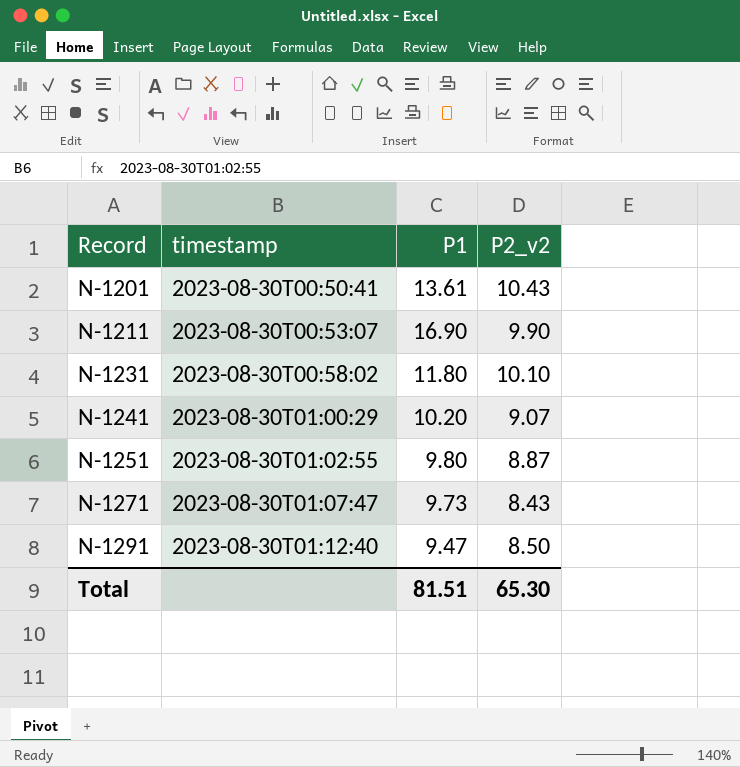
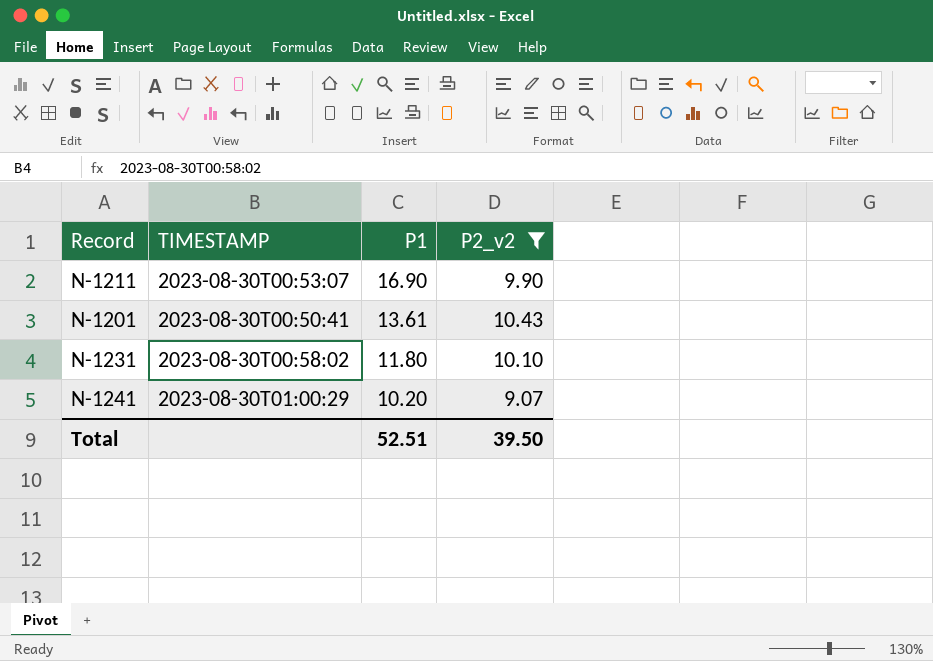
filter: none -> P2_v2 >= 9.07
row order: Record ascending -> P1 descending
column name: timestamp -> TIMESTAMP
Total | P1: 81.51 -> 52.51
Total | P2_v2: 65.30 -> 39.50

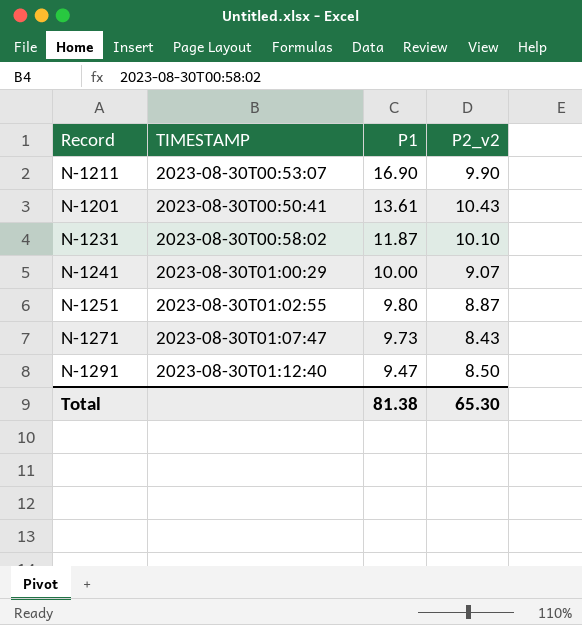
filter: P2_v2 >= 9.07 -> none
N-1231 | P1: 11.80 -> 11.87
N-1241 | P1: 10.20 -> 10.00
Total | P1: 52.51 -> 81.38
Total | P2_v2: 39.50 -> 65.30

